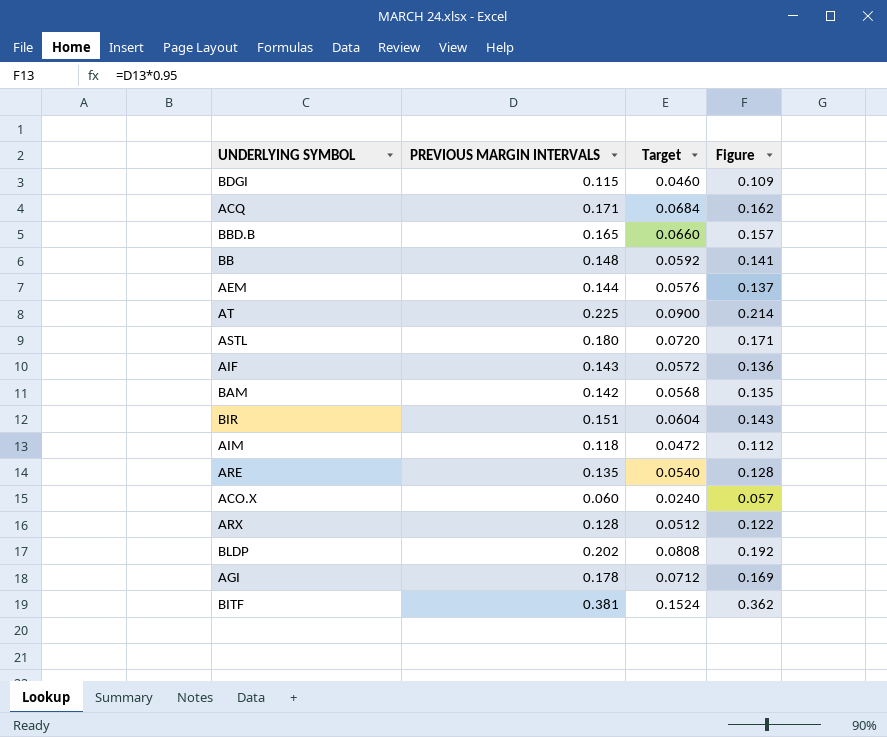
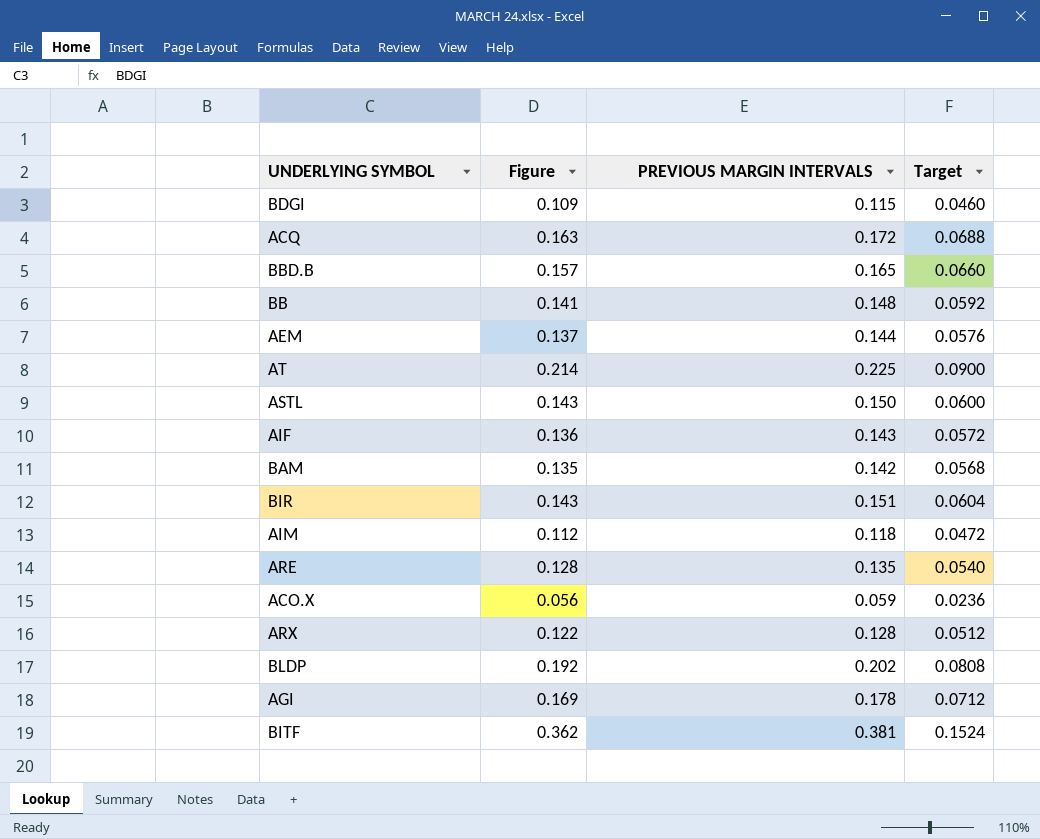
column Figure | position: 4 -> 2
ACQ | Figure: 0.162 -> 0.163
ACQ | PREVIOUS MARGIN INTERVALS: 0.171 -> 0.172
ACQ | Target: 0.0684 -> 0.0688
ASTL | Figure: 0.171 -> 0.143
ASTL | PREVIOUS MARGIN INTERVALS: 0.180 -> 0.150
ASTL | Target: 0.0720 -> 0.0600
ACO.X | Figure: 0.057 -> 0.056
ACO.X | PREVIOUS MARGIN INTERVALS: 0.060 -> 0.059
ACO.X | Target: 0.0240 -> 0.0236

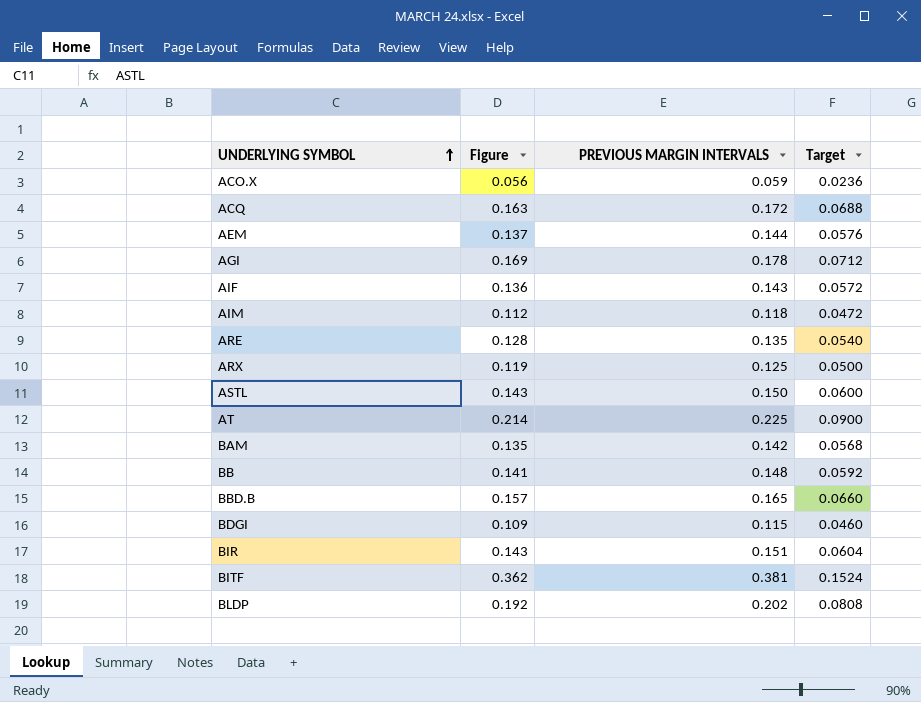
row order: none -> UNDERLYING SYMBOL ascending
ARX | Figure: 0.122 -> 0.119
ARX | PREVIOUS MARGIN INTERVALS: 0.128 -> 0.125
ARX | Target: 0.0512 -> 0.0500

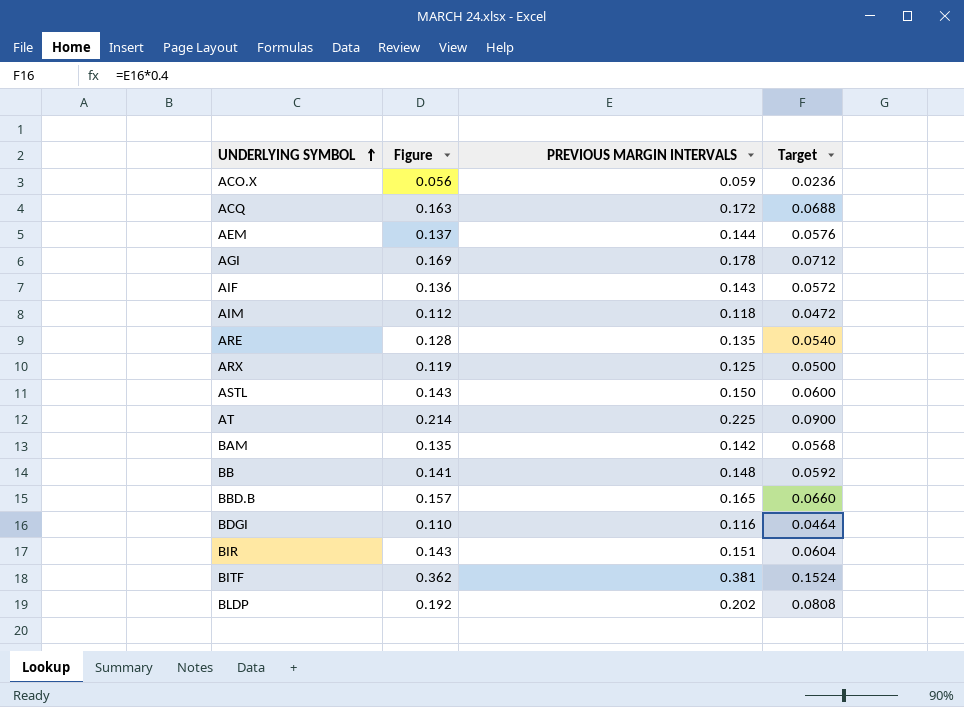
BDGI | Figure: 0.109 -> 0.110
BDGI | PREVIOUS MARGIN INTERVALS: 0.115 -> 0.116
BDGI | Target: 0.0460 -> 0.0464

